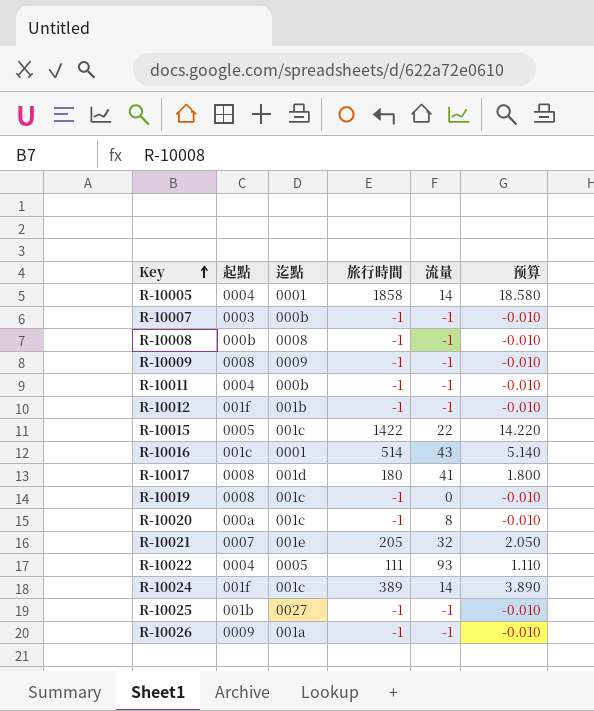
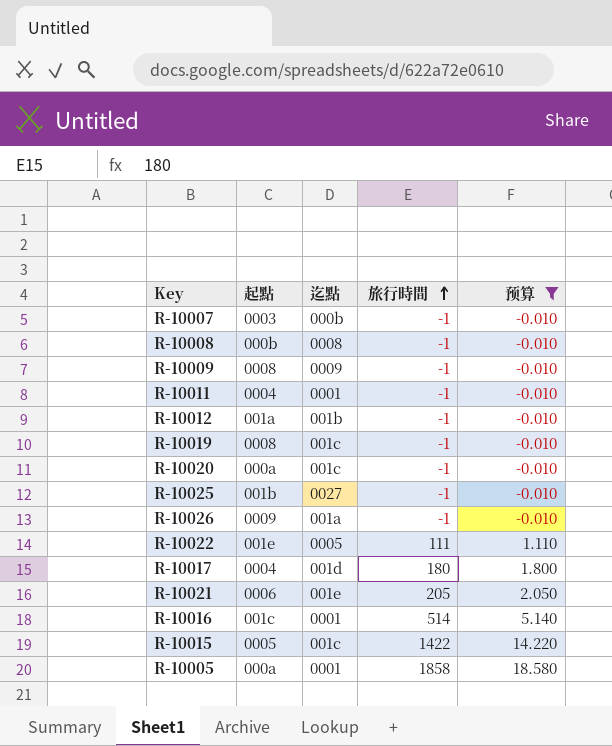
filter: none -> 预算 != 3.890
row order: Key ascending -> 旅行時間 ascending
column 流量 | position: 5 -> none
R-10011 | 迄點: 000b -> 0001
R-10012 | 起點: 001f -> 001a
R-10022 | 起點: 0004 -> 001e
R-10017 | 起點: 0008 -> 0004
R-10021 | 起點: 0007 -> 0006
R-10005 | 起點: 0004 -> 000a

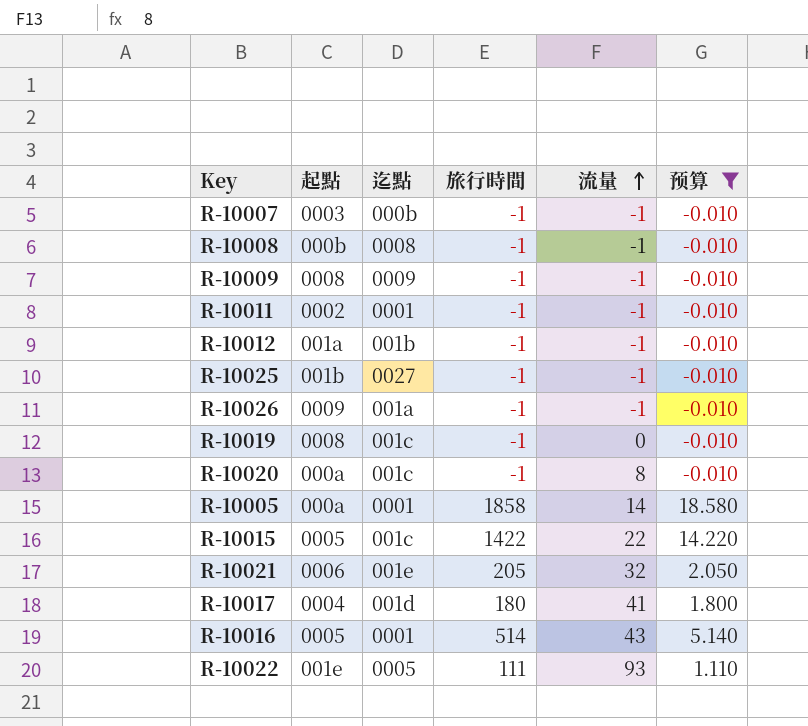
row order: 旅行時間 ascending -> 流量 ascending
column 流量 | position: none -> 5
R-10011 | 起點: 0004 -> 0002
R-10016 | 起點: 001c -> 0005

